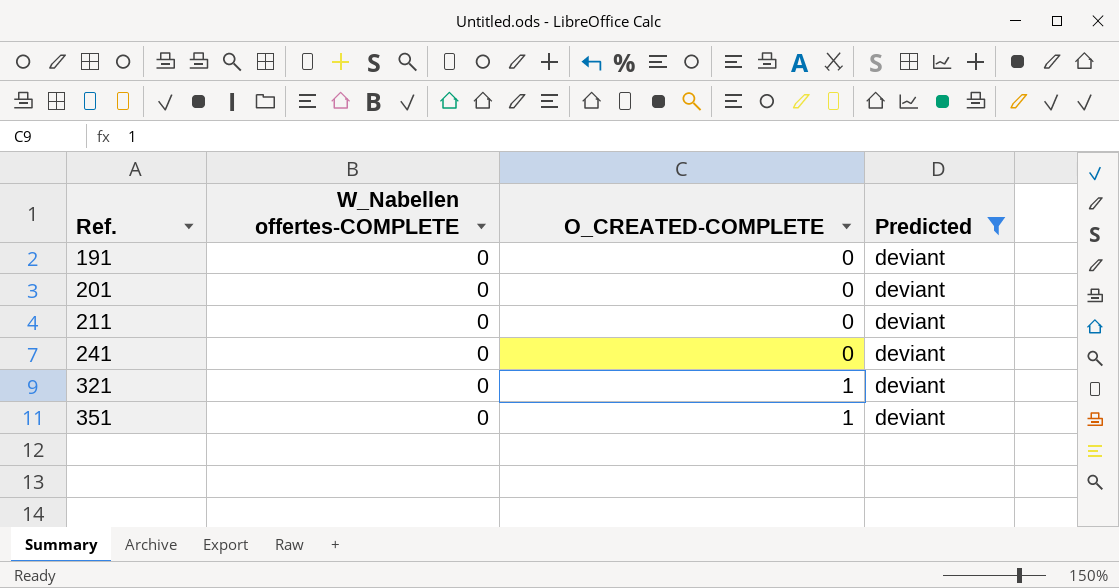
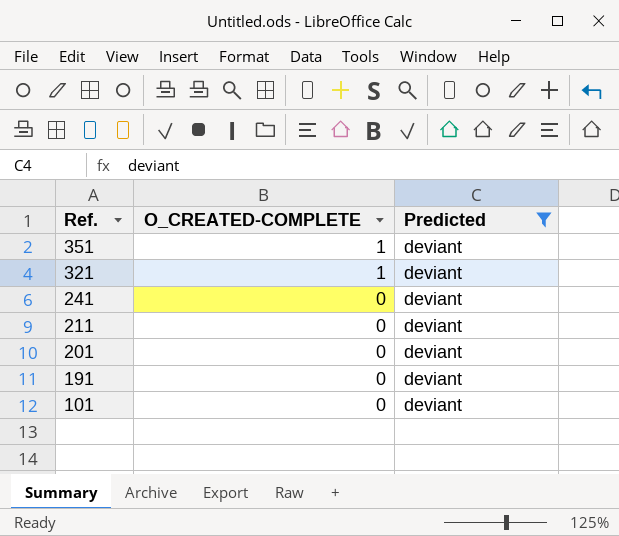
row order: Ref. ascending -> Ref. descending
column W_Nabellen offertes-COMPLETE | position: 2 -> none
row 101: none -> 0 | deviant

